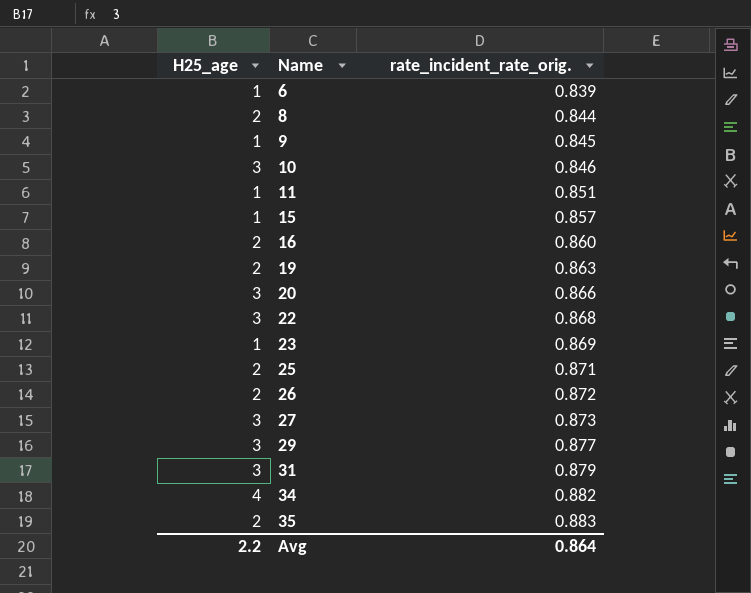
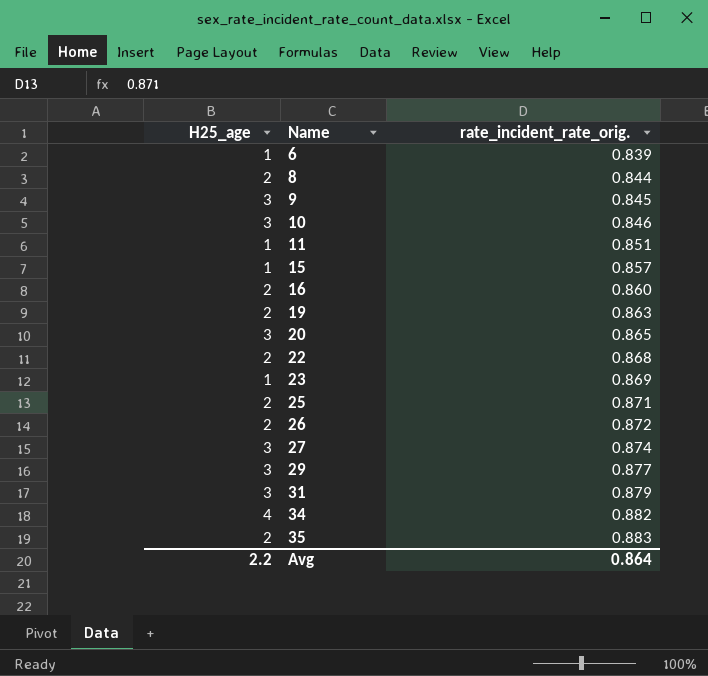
9 | H25_age: 1 -> 3
20 | rate_incident_rate_orig.: 0.866 -> 0.865
22 | H25_age: 3 -> 2
27 | rate_incident_rate_orig.: 0.873 -> 0.874

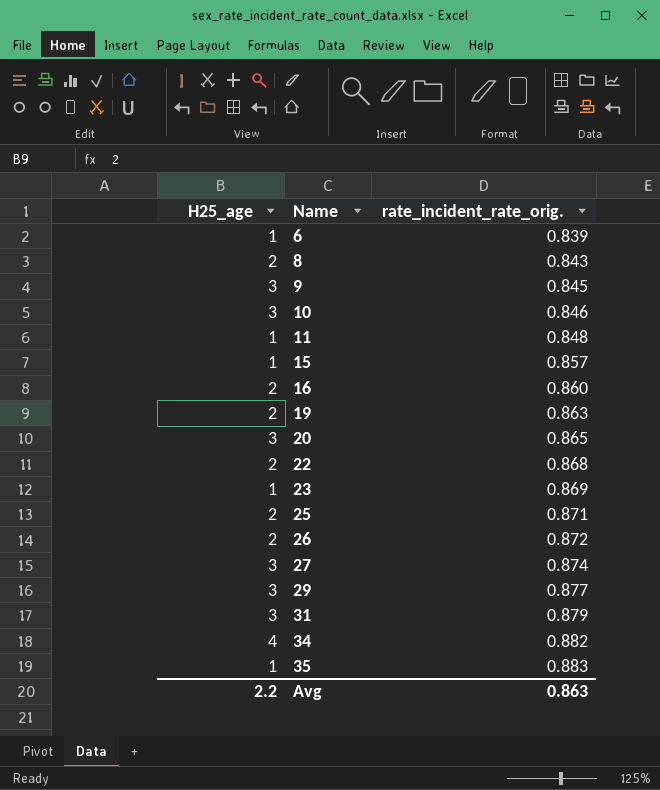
8 | rate_incident_rate_orig.: 0.844 -> 0.843
11 | rate_incident_rate_orig.: 0.851 -> 0.848
35 | H25_age: 2 -> 1
Avg | rate_incident_rate_orig.: 0.864 -> 0.863

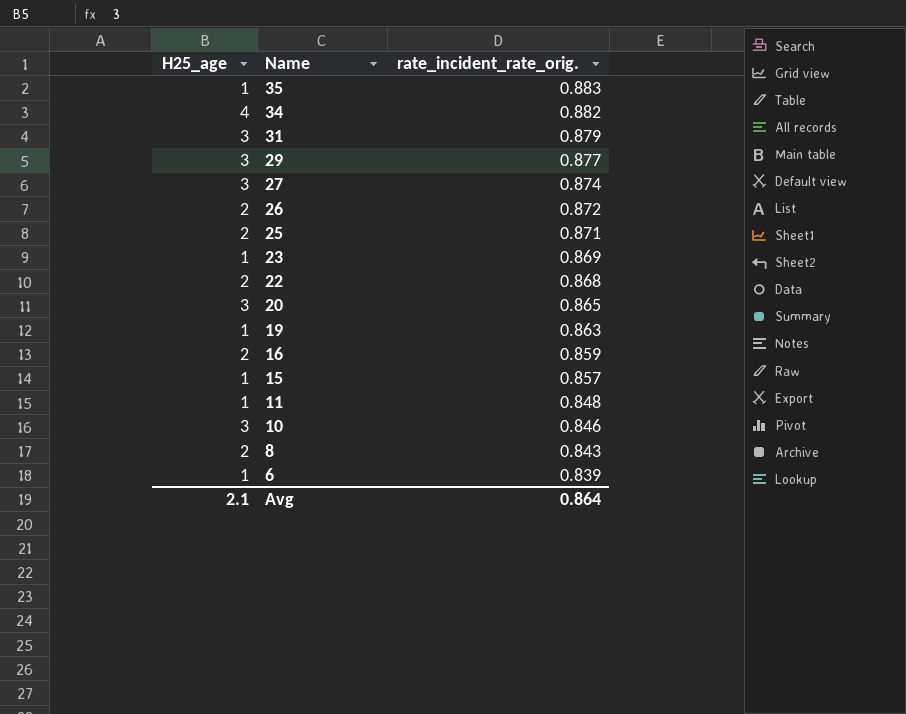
row order: Name ascending -> Name descending
row 9: 3 | 0.845 -> none
19 | H25_age: 2 -> 1
16 | rate_incident_rate_orig.: 0.860 -> 0.859
Avg | H25_age: 2.2 -> 2.1
Avg | rate_incident_rate_orig.: 0.863 -> 0.864

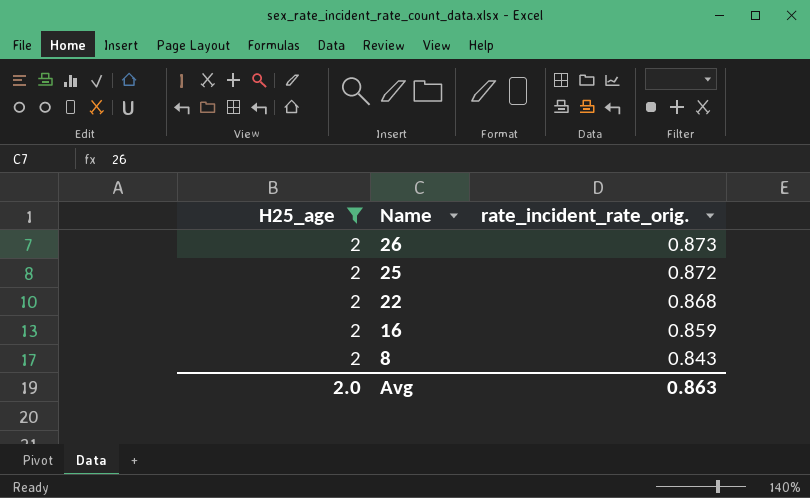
filter: none -> H25_age = 2
26 | rate_incident_rate_orig.: 0.872 -> 0.873
25 | rate_incident_rate_orig.: 0.871 -> 0.872
Avg | H25_age: 2.1 -> 2.0
Avg | rate_incident_rate_orig.: 0.864 -> 0.863

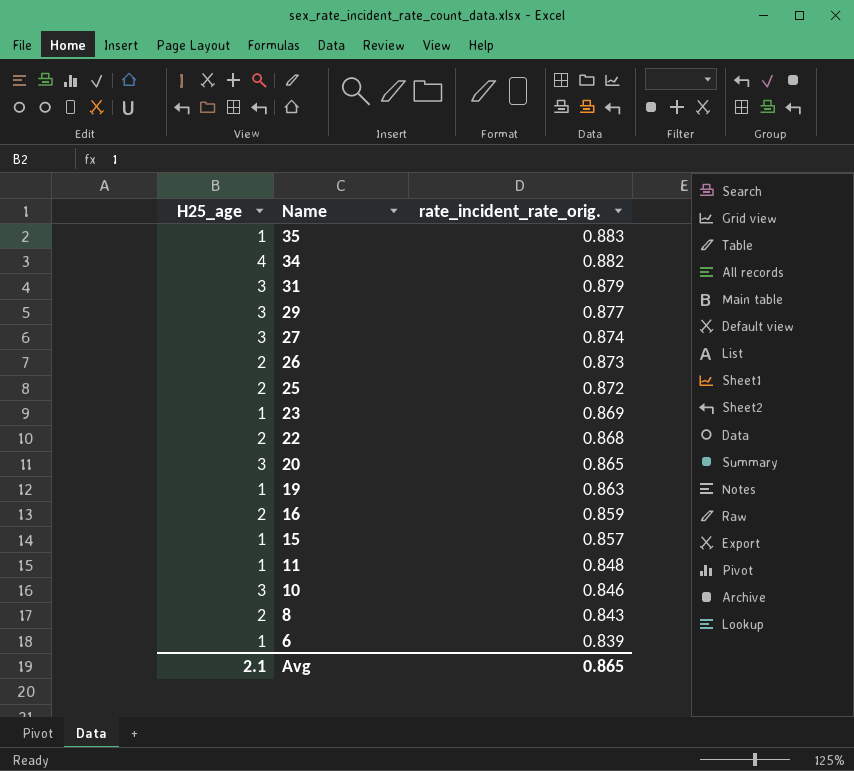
filter: H25_age = 2 -> none
Avg | H25_age: 2.0 -> 2.1
Avg | rate_incident_rate_orig.: 0.863 -> 0.865

